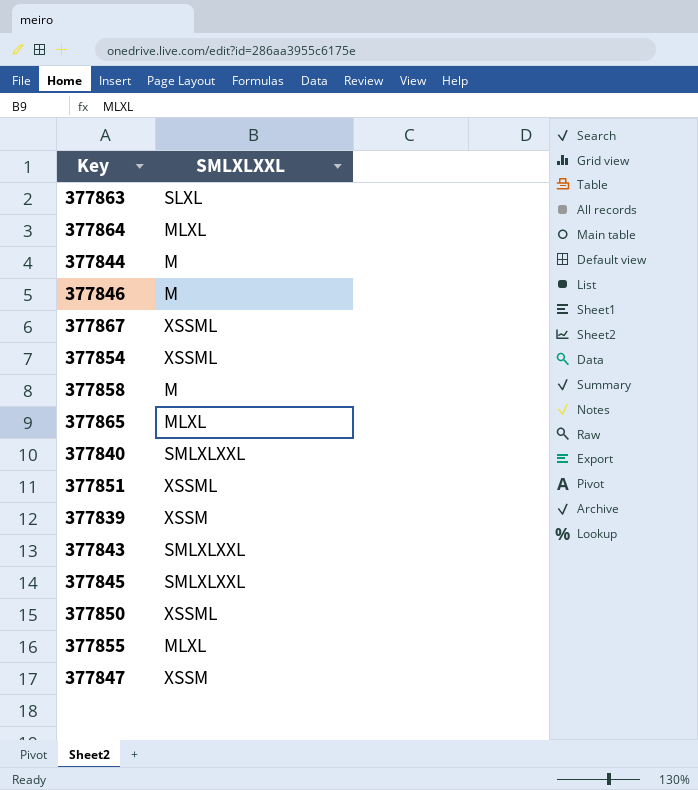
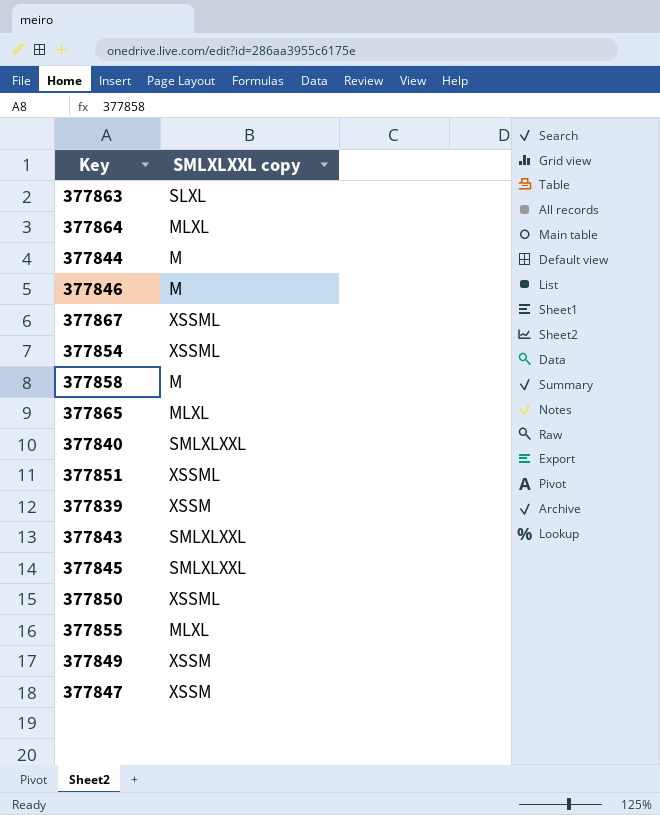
column name: SMLXLXXL -> SMLXLXXL copy
row 377849: none -> XSSM

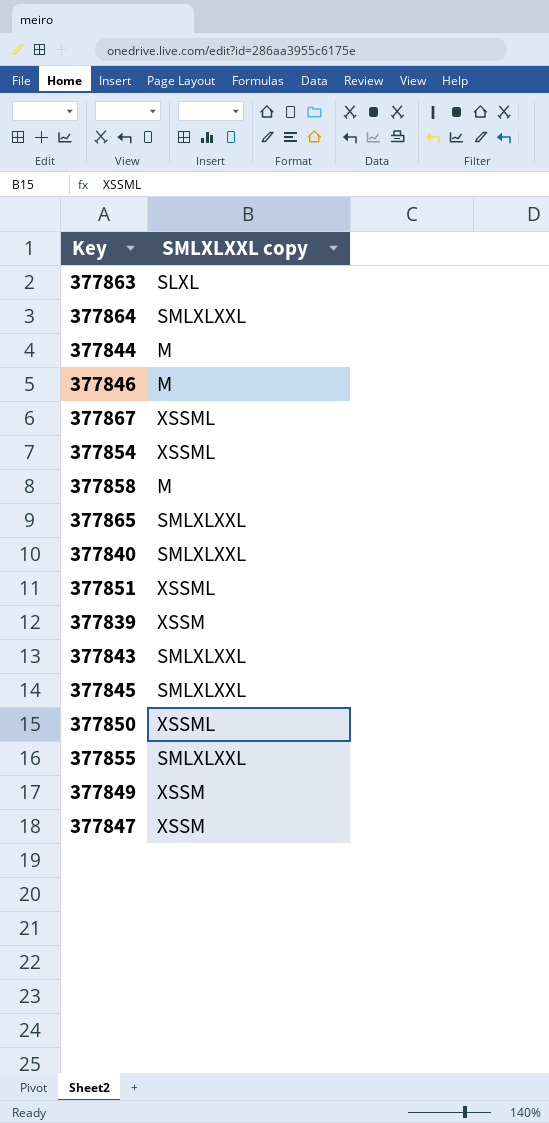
377864 | SMLXLXXL copy: MLXL -> SMLXLXXL
377865 | SMLXLXXL copy: MLXL -> SMLXLXXL
377855 | SMLXLXXL copy: MLXL -> SMLXLXXL

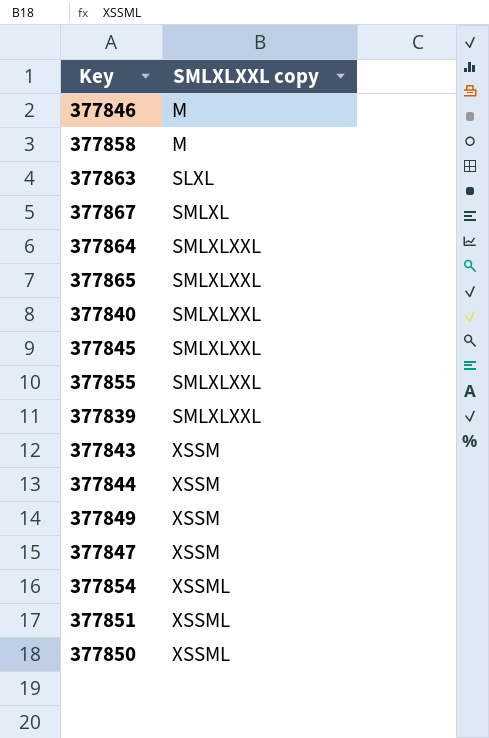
row order: none -> SMLXLXXL copy ascending
377867 | SMLXLXXL copy: XSSML -> SMLXL
377839 | SMLXLXXL copy: XSSM -> SMLXLXXL
377843 | SMLXLXXL copy: SMLXLXXL -> XSSM
377844 | SMLXLXXL copy: M -> XSSM

